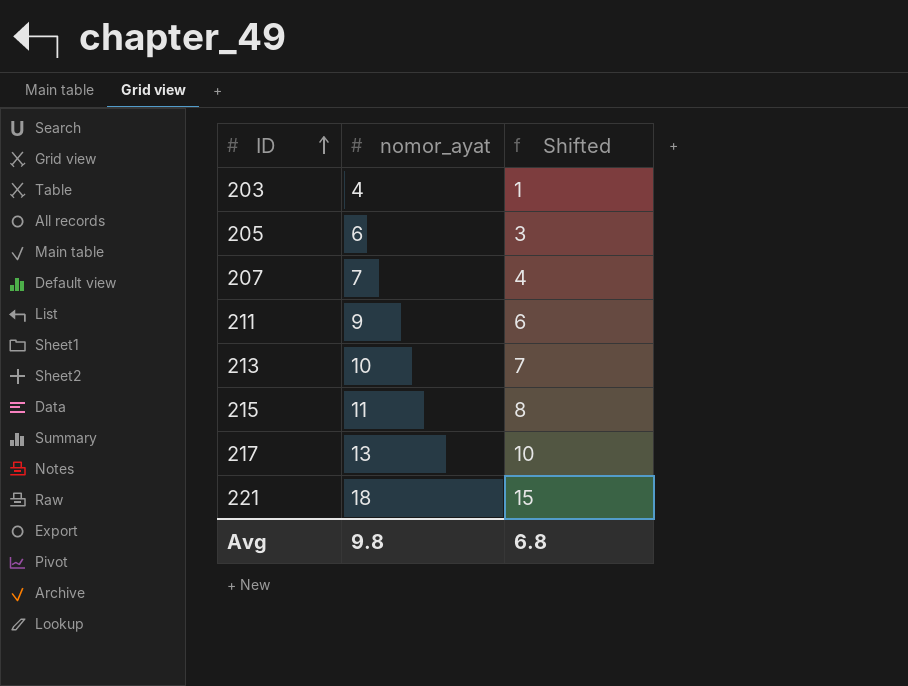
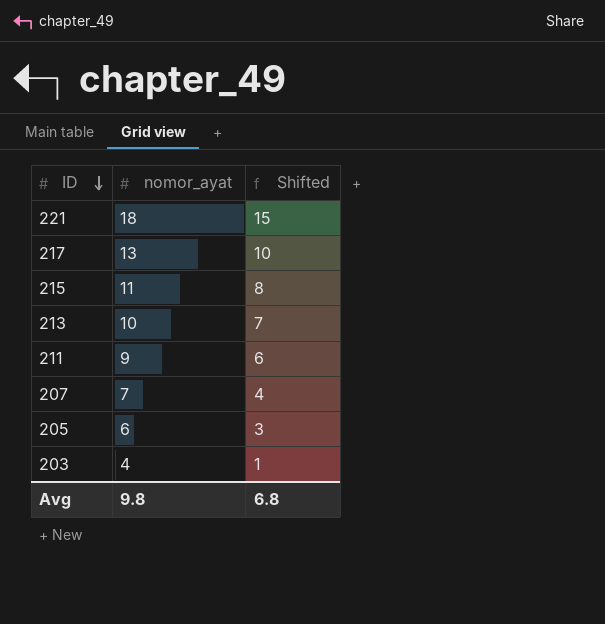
row order: ID ascending -> ID descending

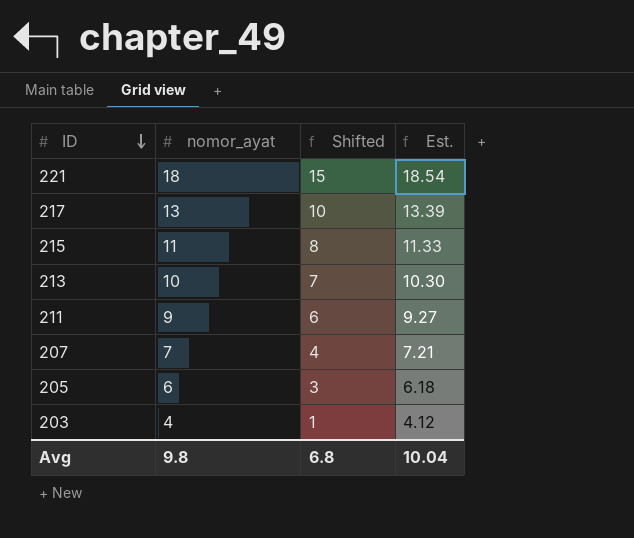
column Est. | formula: none -> [nomor_ayat] * 1.03

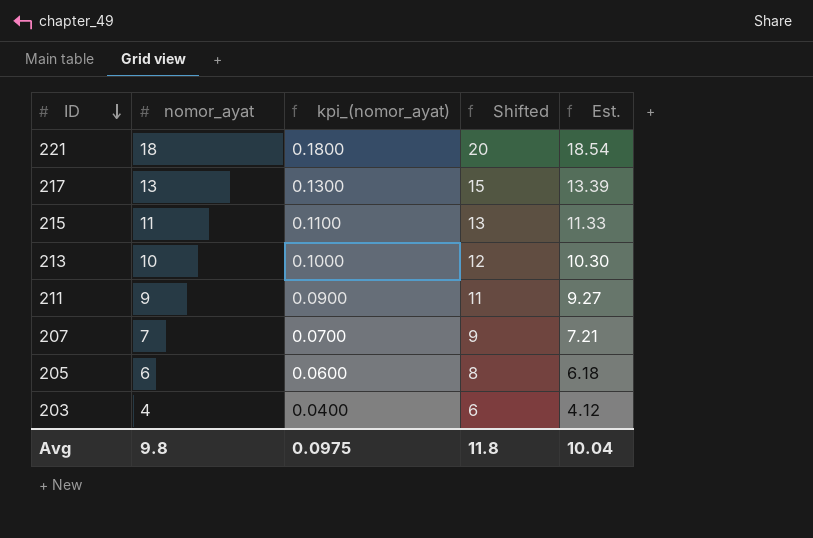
column kpi_(nomor_ayat) | formula: none -> [nomor_ayat] * 0.01
column Shifted | formula: [nomor_ayat] - 3 -> [nomor_ayat] + 2
Avg | Shifted: 6.8 -> 11.8

